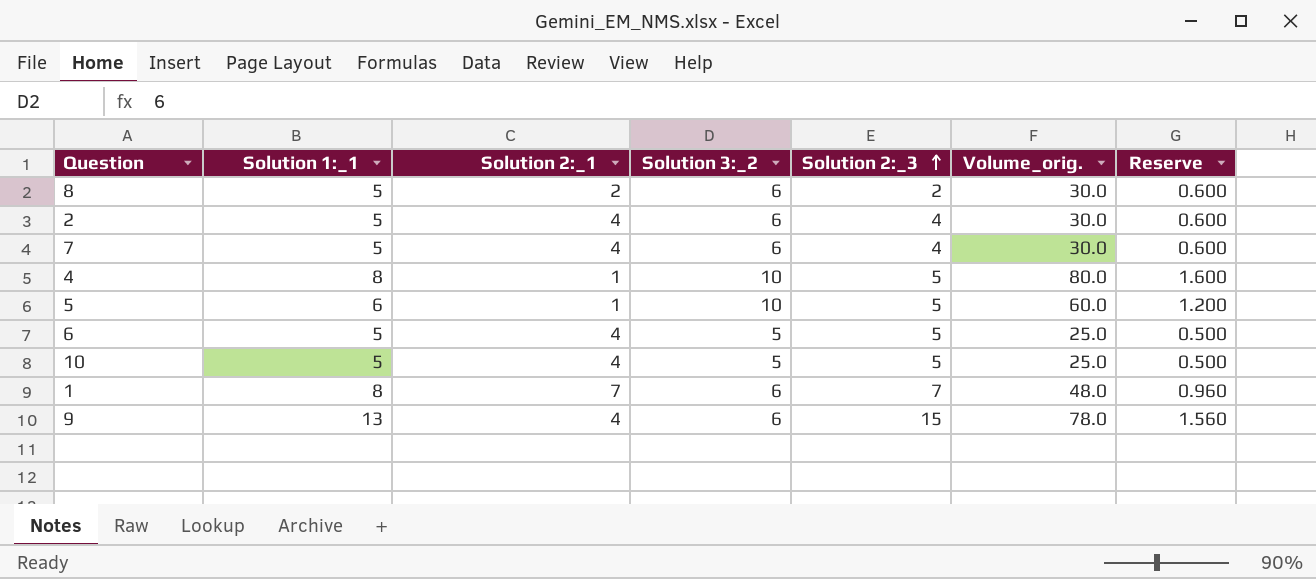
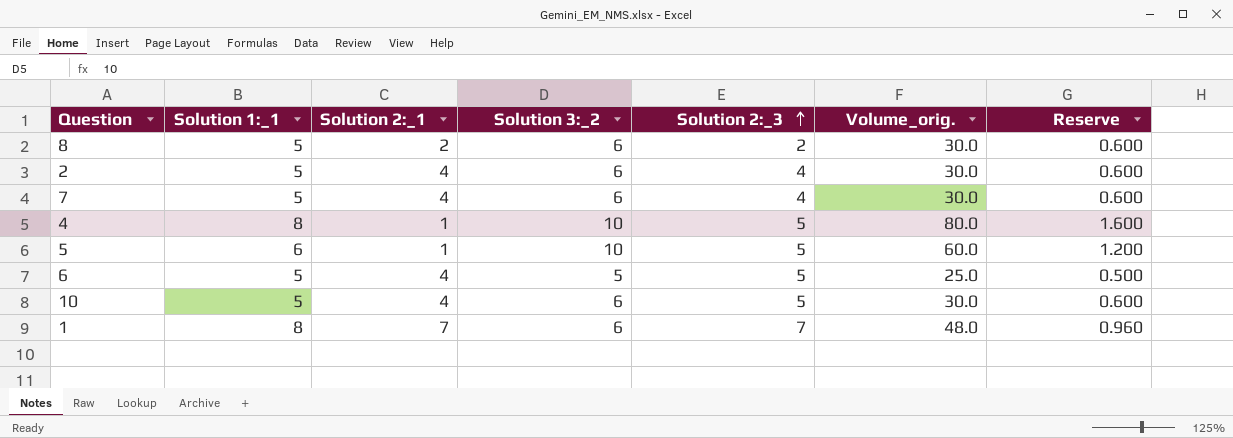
row 9: 13 | 4 | 6 | 15 | 78.0 | 1.560 -> none
10 | Solution 3:_2: 5 -> 6
10 | Volume_orig.: 25.0 -> 30.0
10 | Reserve: 0.500 -> 0.600

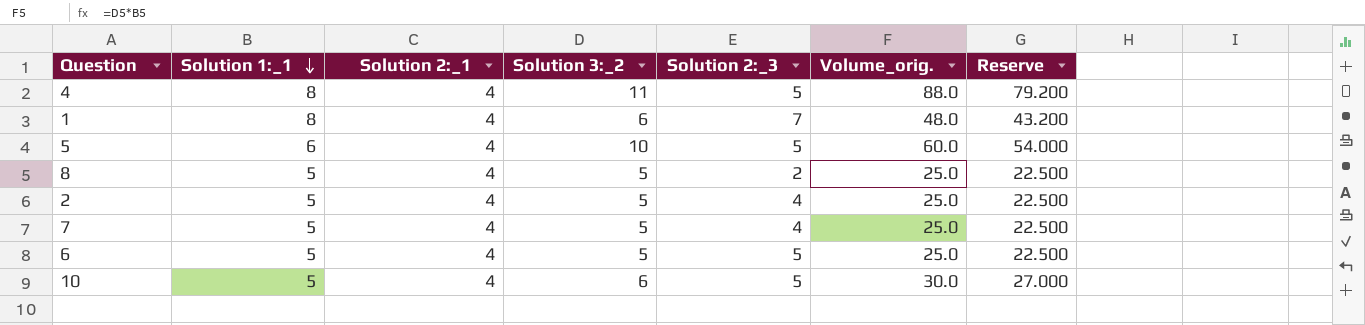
row order: Solution 2:_3 ascending -> Solution 1:_1 descending
column Reserve | formula: [Volume_orig.] * 0.02 -> [Volume_orig.] * 0.9
4 | Solution 2:_1: 1 -> 4
4 | Solution 3:_2: 10 -> 11
4 | Volume_orig.: 80.0 -> 88.0
1 | Solution 2:_1: 7 -> 4
5 | Solution 2:_1: 1 -> 4
8 | Solution 2:_1: 2 -> 4
8 | Solution 3:_2: 6 -> 5
8 | Volume_orig.: 30.0 -> 25.0
2 | Solution 3:_2: 6 -> 5
2 | Volume_orig.: 30.0 -> 25.0
7 | Solution 3:_2: 6 -> 5
7 | Volume_orig.: 30.0 -> 25.0

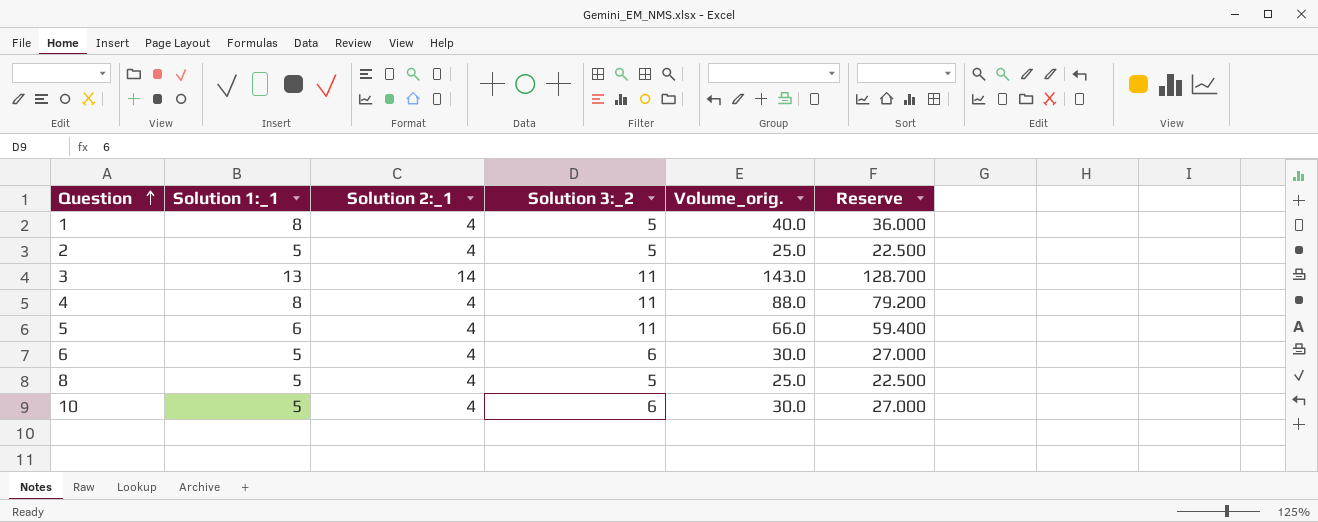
row order: Solution 1:_1 descending -> Question ascending
column Solution 2:_3 | position: 5 -> none
row 7: 5 | 4 | 5 | 4 | 25.0 | 22.500 -> none
1 | Solution 3:_2: 6 -> 5
1 | Volume_orig.: 48.0 -> 40.0
1 | Reserve: 43.200 -> 36.000
row 3: none -> 13 | 14 | 11 | 143.0 | 128.700
5 | Solution 3:_2: 10 -> 11
5 | Volume_orig.: 60.0 -> 66.0
5 | Reserve: 54.000 -> 59.400
6 | Solution 3:_2: 5 -> 6
6 | Volume_orig.: 25.0 -> 30.0
6 | Reserve: 22.500 -> 27.000

